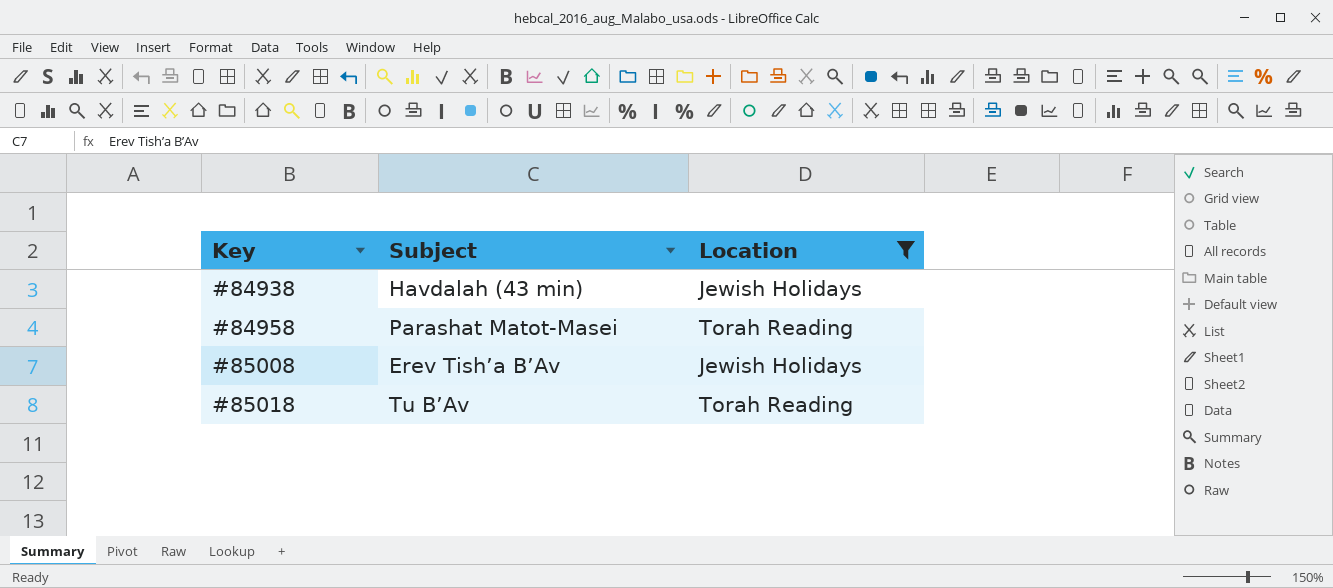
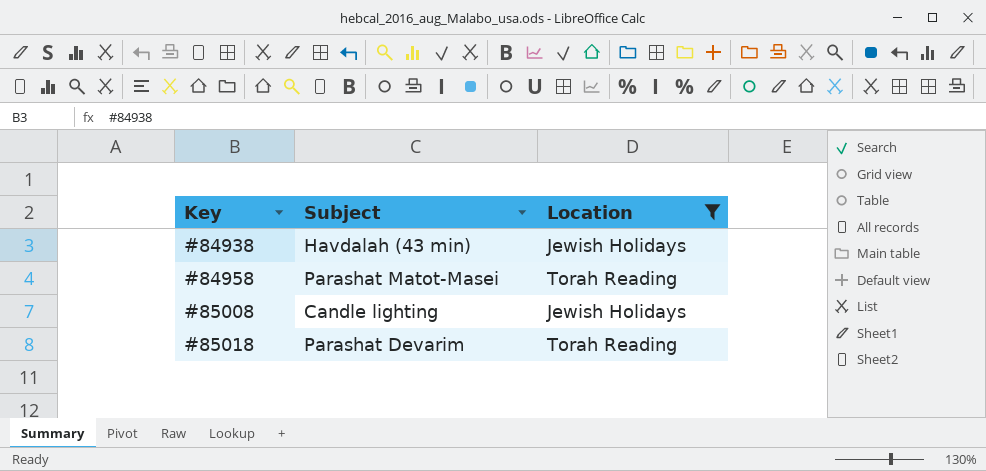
#85008 | Subject: Erev Tish’a B’Av -> Candle lighting
#85018 | Subject: Tu B’Av -> Parashat Devarim

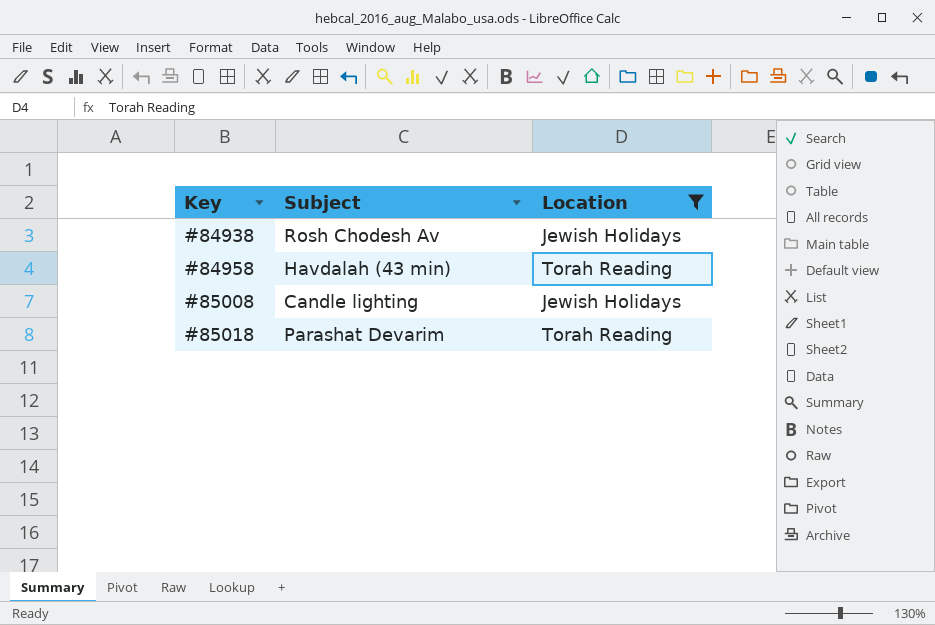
#84938 | Subject: Havdalah (43 min) -> Rosh Chodesh Av
#84958 | Subject: Parashat Matot-Masei -> Havdalah (43 min)

